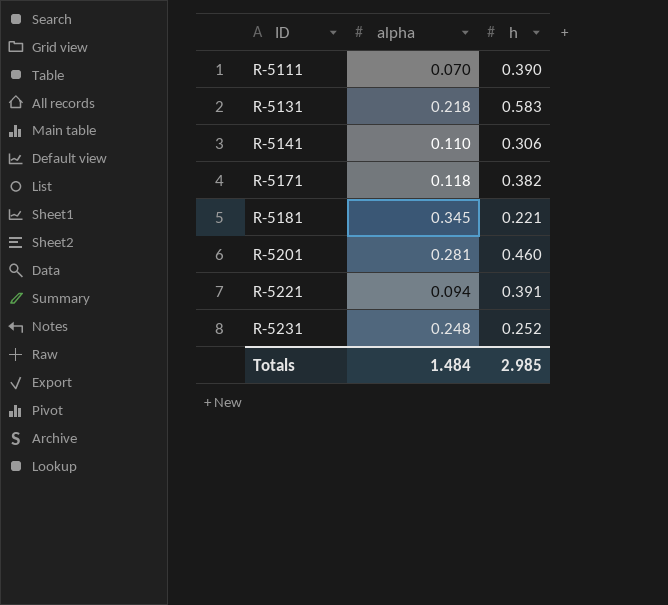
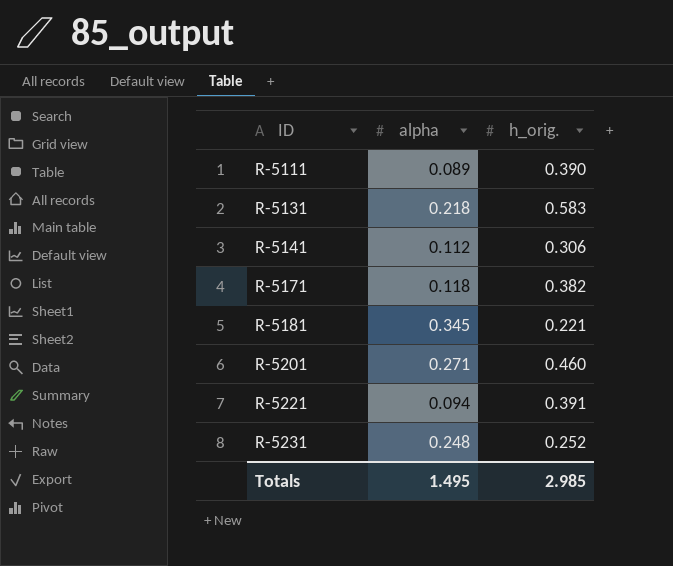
column name: h -> h_orig.
R-5111 | alpha: 0.070 -> 0.089
R-5141 | alpha: 0.110 -> 0.112
R-5201 | alpha: 0.281 -> 0.271
Totals | alpha: 1.484 -> 1.495

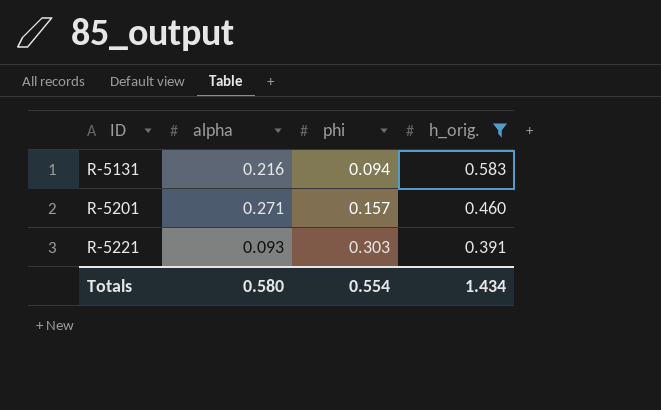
filter: none -> h_orig. >= 0.391
column phi | position: none -> 3
R-5131 | alpha: 0.218 -> 0.216
R-5221 | alpha: 0.094 -> 0.093
Totals | alpha: 1.495 -> 0.580
Totals | h_orig.: 2.985 -> 1.434

